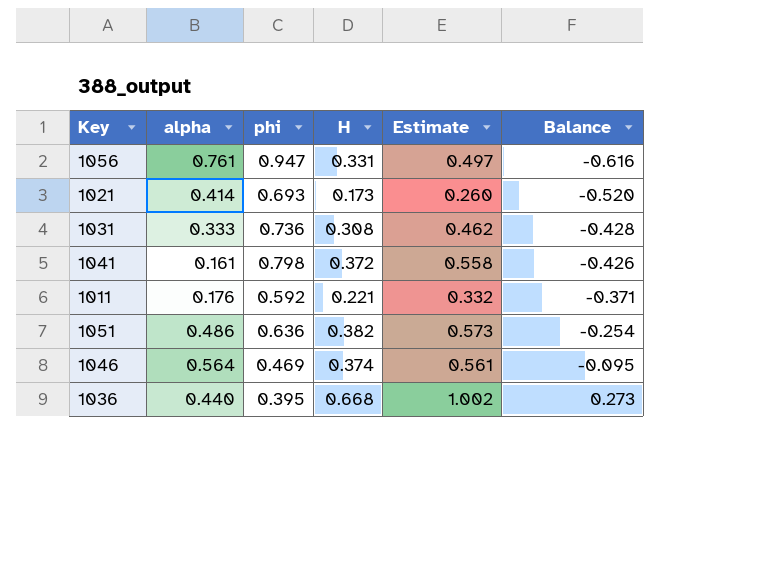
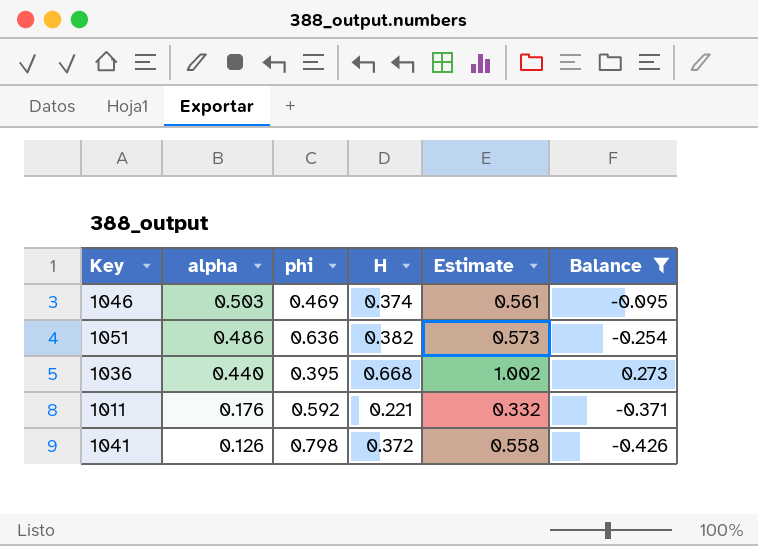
filter: none -> Balance >= -0.426
row order: Balance ascending -> alpha descending
1046 | alpha: 0.564 -> 0.503
1041 | alpha: 0.161 -> 0.126

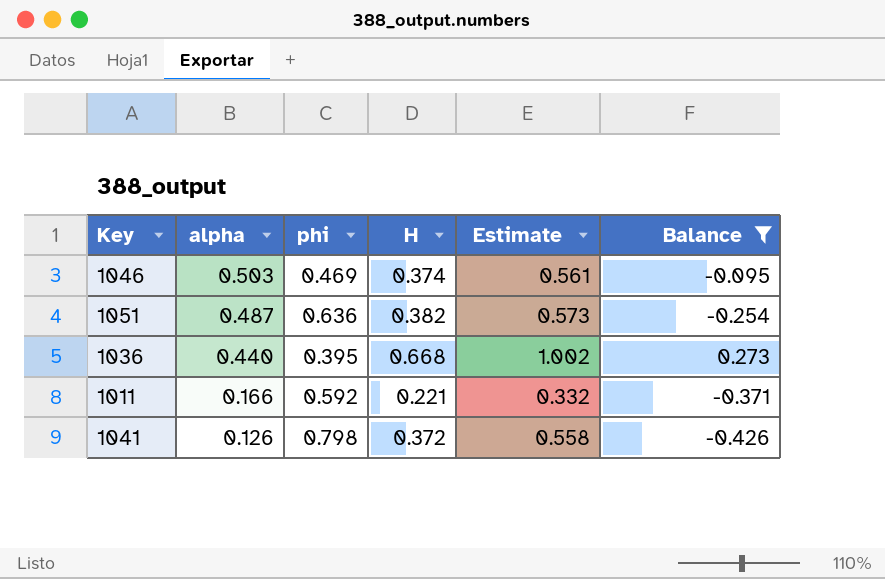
1051 | alpha: 0.486 -> 0.487
1011 | alpha: 0.176 -> 0.166

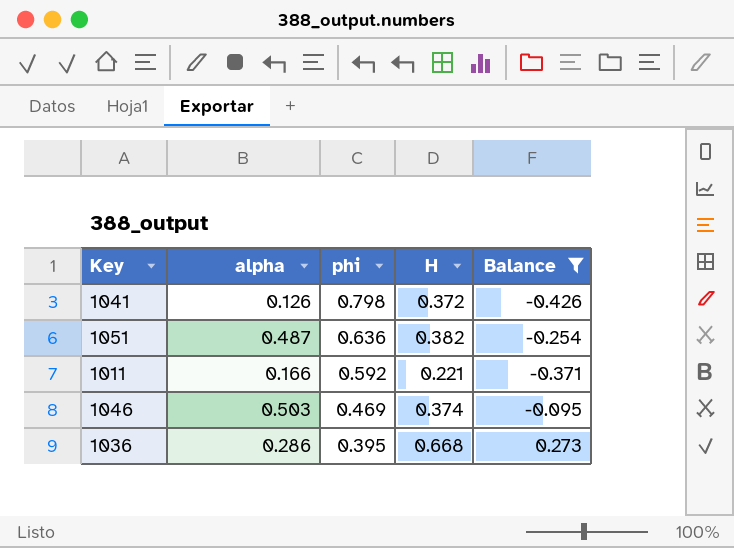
row order: alpha descending -> phi descending
column Estimate | formula: [H] * 1.5 -> none
1036 | alpha: 0.440 -> 0.286

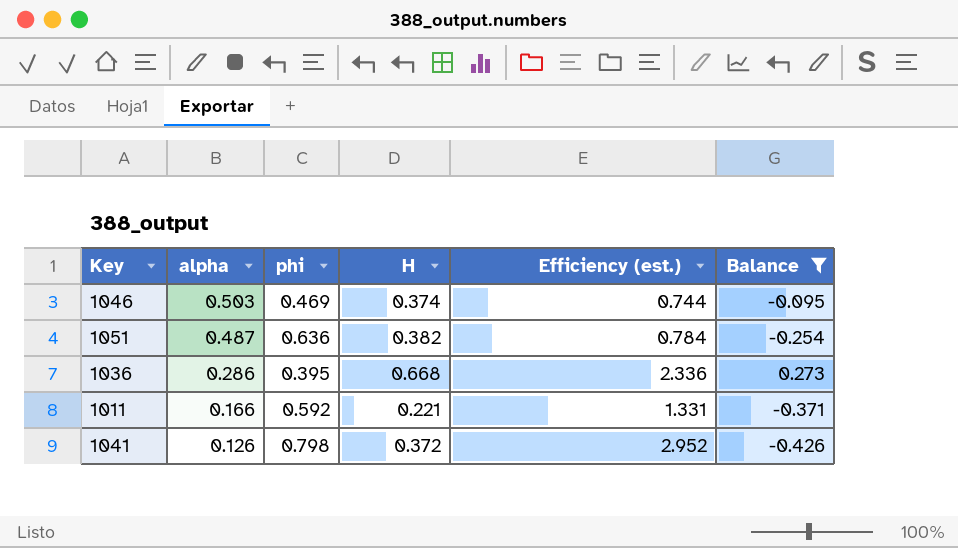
row order: phi descending -> alpha descending
column Efficiency (est.) | formula: none -> [H] / [alpha]

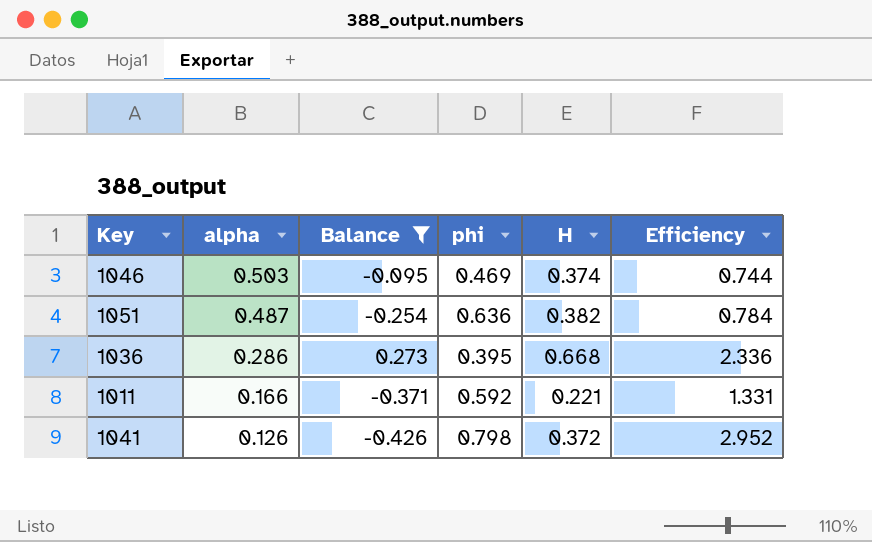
column Balance | position: 6 -> 3
column name: Efficiency (est.) -> Efficiency

